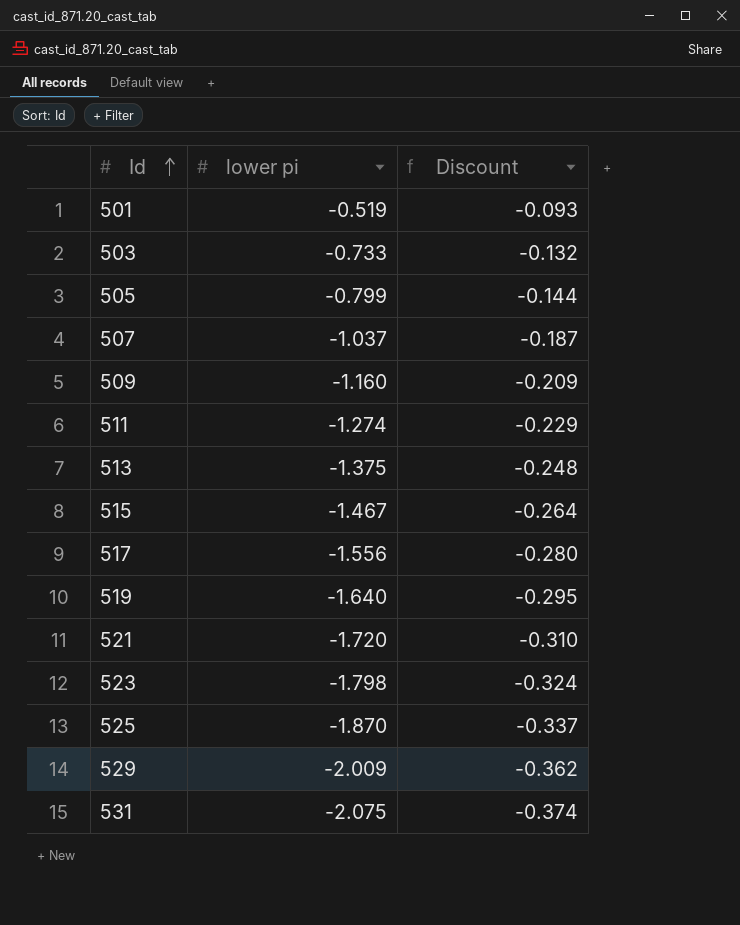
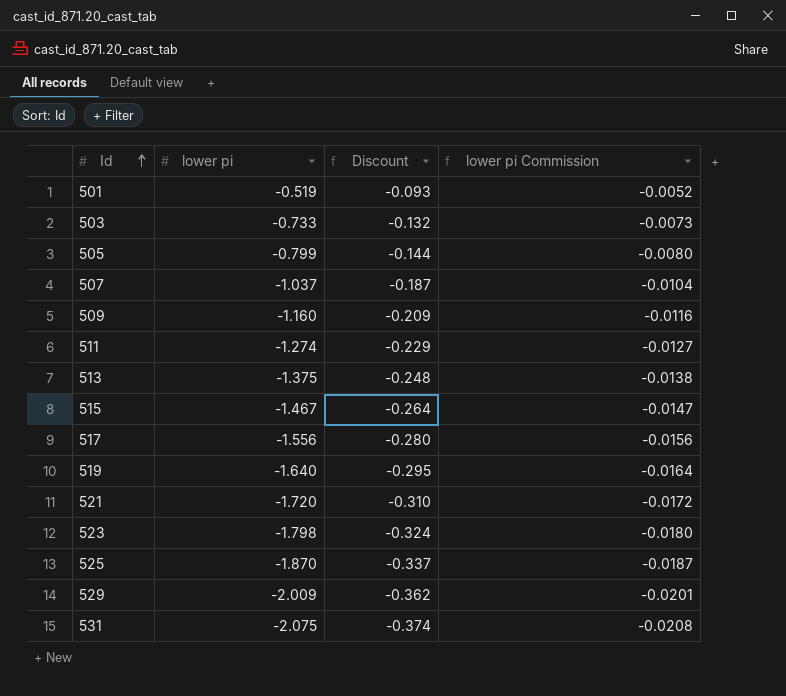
column lower pi Commission | formula: none -> [lower pi] * 0.01

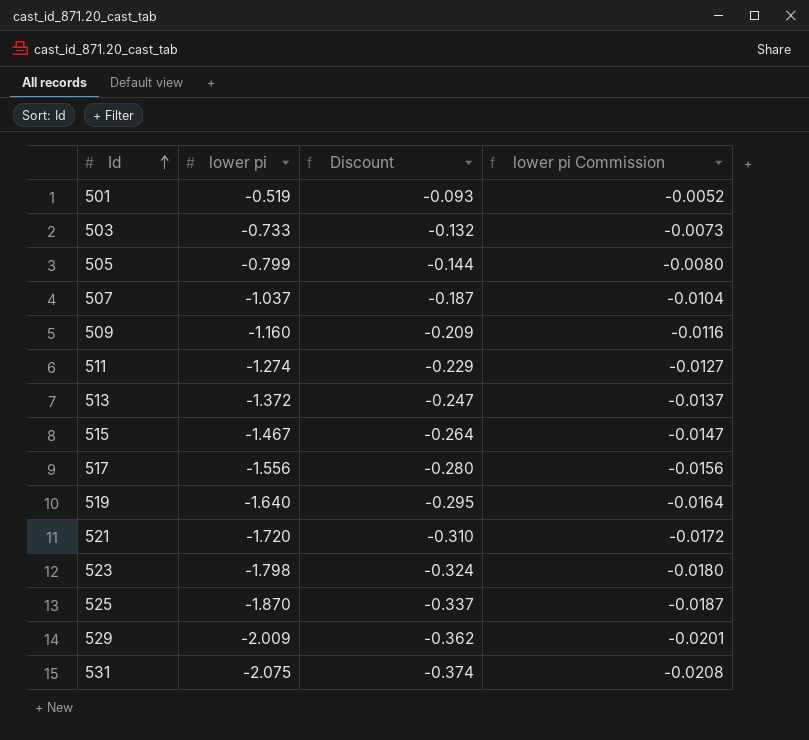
513 | lower pi: -1.375 -> -1.372
513 | Discount: -0.248 -> -0.247
513 | lower pi Commission: -0.0138 -> -0.0137

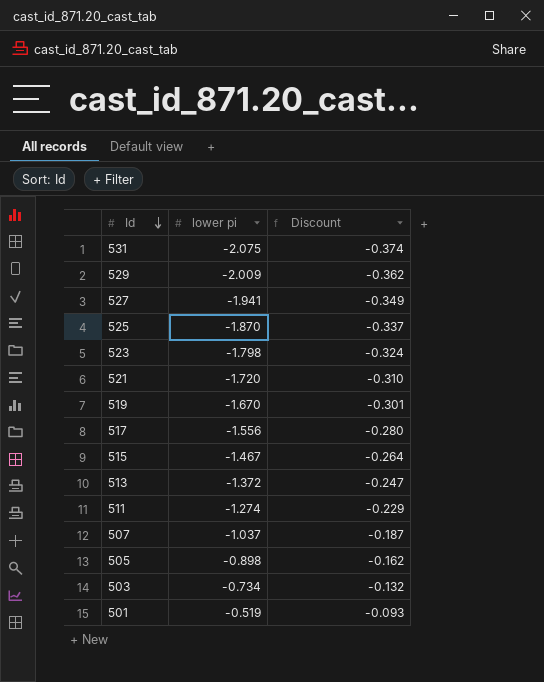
row order: Id ascending -> Id descending
column lower pi Commission | formula: [lower pi] * 0.01 -> none
row 509: -1.160 | -0.209 | -0.0116 -> none
row 527: none -> -1.941 | -0.349
519 | lower pi: -1.640 -> -1.670
519 | Discount: -0.295 -> -0.301
505 | lower pi: -0.799 -> -0.898
505 | Discount: -0.144 -> -0.162
503 | lower pi: -0.733 -> -0.734

